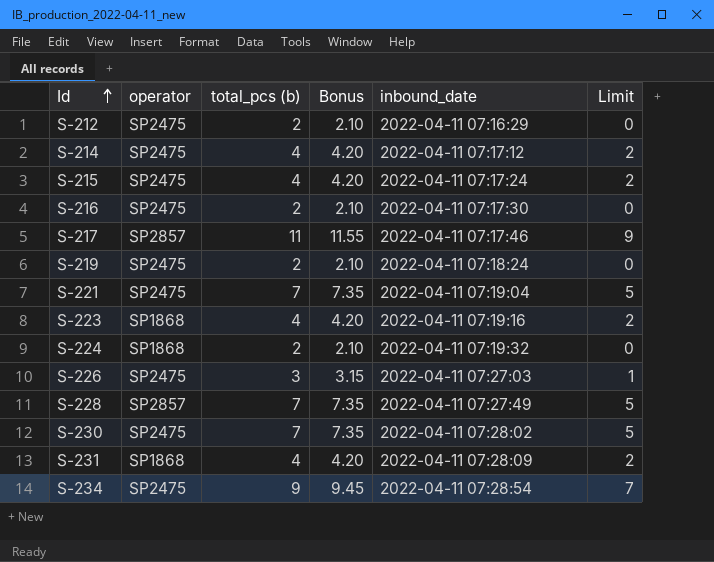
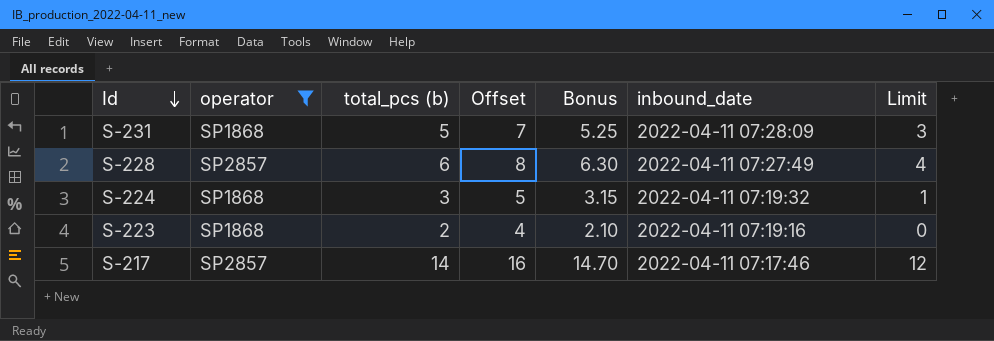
filter: none -> operator != SP2475
row order: Id ascending -> Id descending
column Offset | formula: none -> [total_pcs (b)] + 2
S-231 | total_pcs (b): 4 -> 5
S-231 | Bonus: 4.20 -> 5.25
S-231 | Limit: 2 -> 3
S-228 | total_pcs (b): 7 -> 6
S-228 | Bonus: 7.35 -> 6.30
S-228 | Limit: 5 -> 4
S-224 | total_pcs (b): 2 -> 3
S-224 | Bonus: 2.10 -> 3.15
S-224 | Limit: 0 -> 1
S-223 | total_pcs (b): 4 -> 2
S-223 | Bonus: 4.20 -> 2.10
S-223 | Limit: 2 -> 0
S-217 | total_pcs (b): 11 -> 14
S-217 | Bonus: 11.55 -> 14.70
S-217 | Limit: 9 -> 12

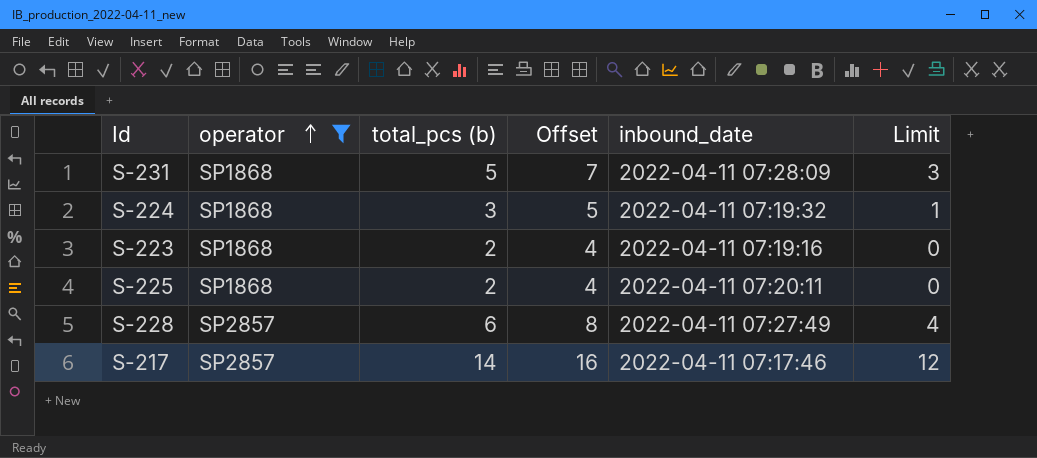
row order: Id descending -> operator ascending
column Bonus | formula: [total_pcs (b)] * 1.05 -> none
row S-225: none -> SP1868 | 2 | 4 | 2022-04-11 07:20:11 | 0

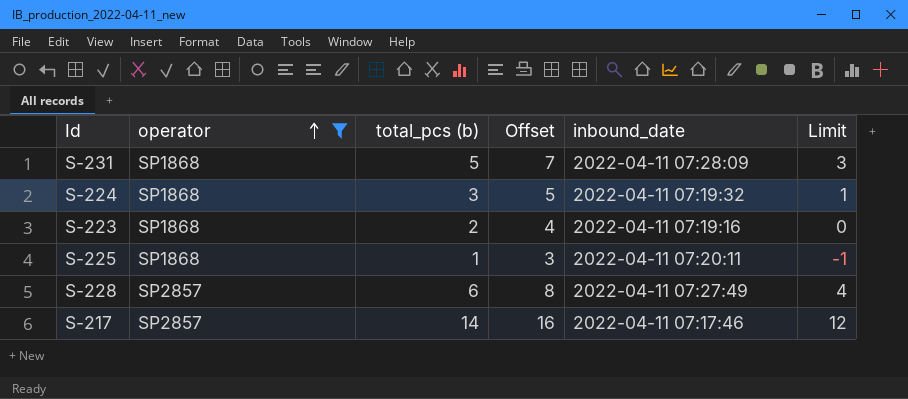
S-225 | total_pcs (b): 2 -> 1
S-225 | Offset: 4 -> 3
S-225 | Limit: 0 -> -1

